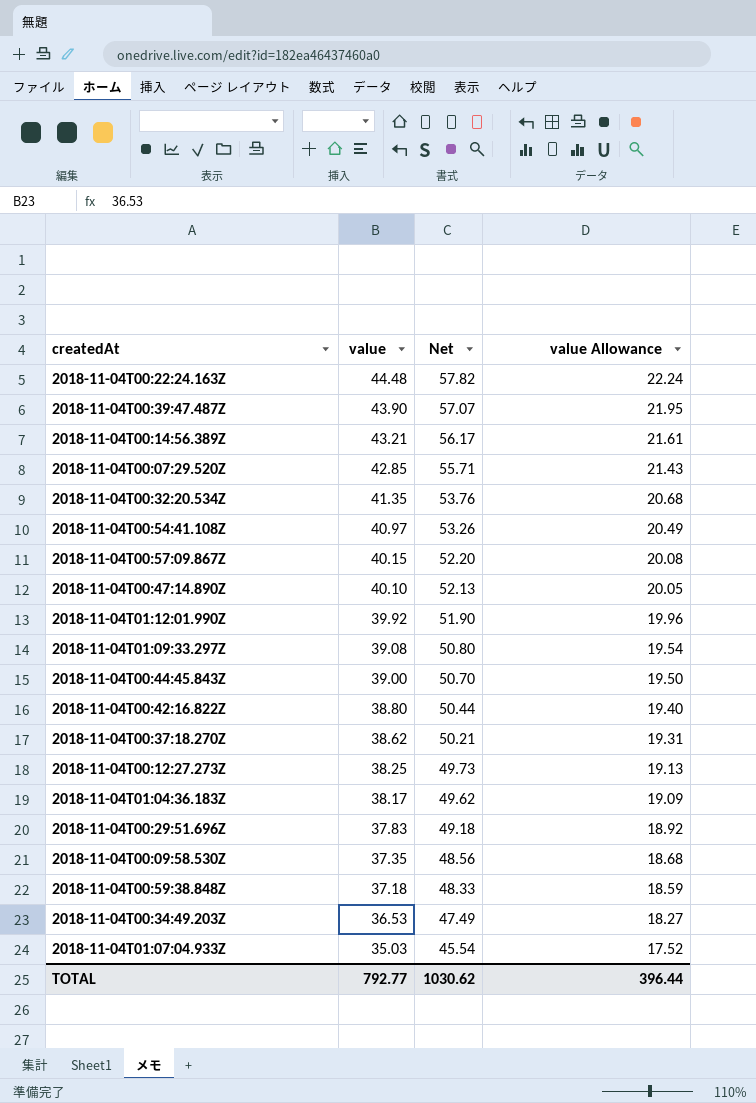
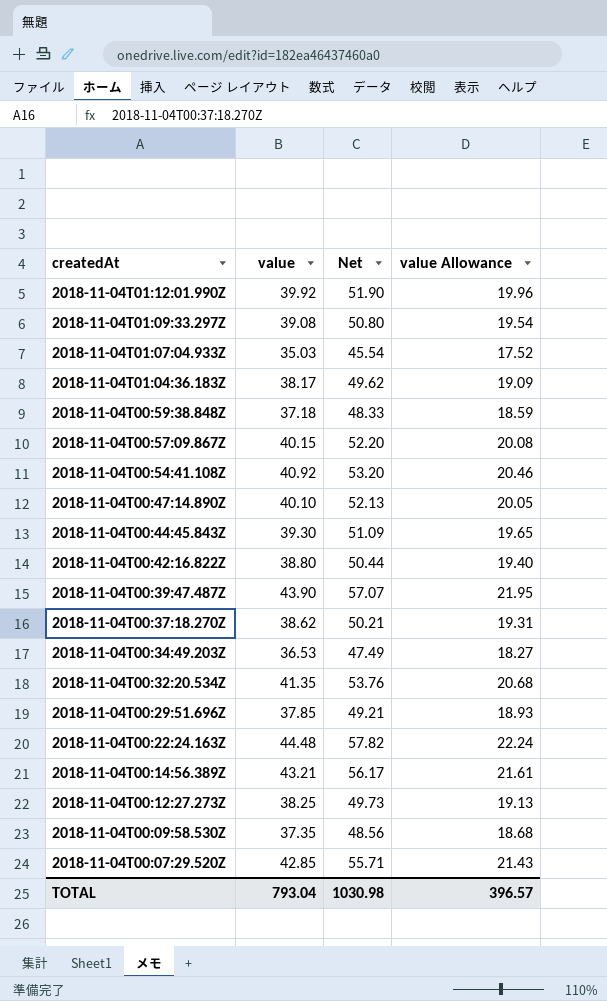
row order: value descending -> createdAt descending
2018-11-04T00:54:41.108Z | value: 40.97 -> 40.92
2018-11-04T00:54:41.108Z | Net: 53.26 -> 53.20
2018-11-04T00:54:41.108Z | value Allowance: 20.49 -> 20.46
2018-11-04T00:44:45.843Z | value: 39.00 -> 39.30
2018-11-04T00:44:45.843Z | Net: 50.70 -> 51.09
2018-11-04T00:44:45.843Z | value Allowance: 19.50 -> 19.65
2018-11-04T00:29:51.696Z | value: 37.83 -> 37.85
2018-11-04T00:29:51.696Z | Net: 49.18 -> 49.21
2018-11-04T00:29:51.696Z | value Allowance: 18.92 -> 18.93
TOTAL | value: 792.77 -> 793.04
TOTAL | Net: 1030.62 -> 1030.98
TOTAL | value Allowance: 396.44 -> 396.57

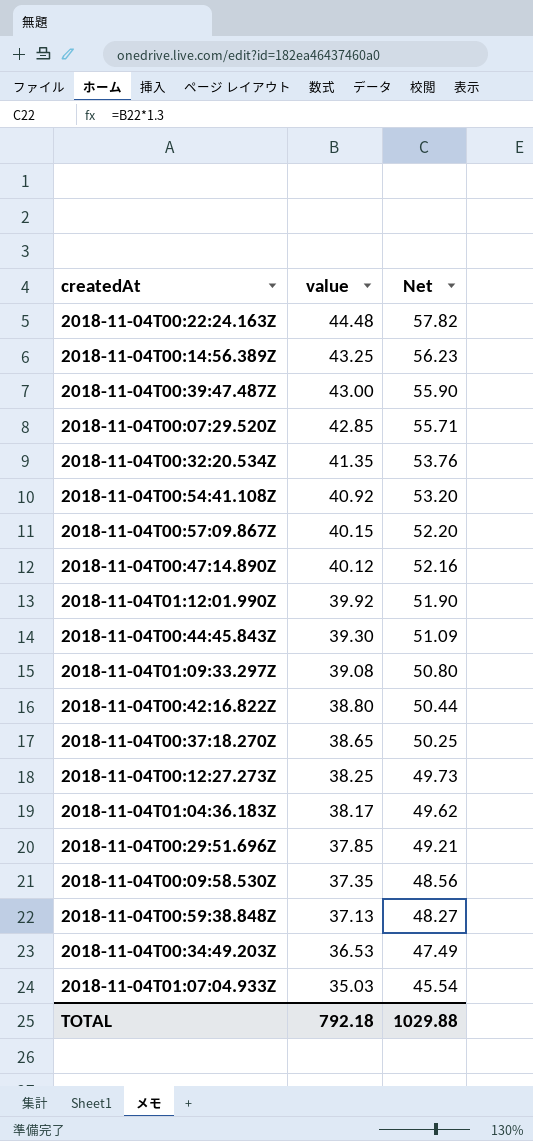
row order: createdAt descending -> value descending
column value Allowance | formula: [value] * 0.5 -> none
2018-11-04T00:14:56.389Z | value: 43.21 -> 43.25
2018-11-04T00:14:56.389Z | Net: 56.17 -> 56.23
2018-11-04T00:39:47.487Z | value: 43.90 -> 43.00
2018-11-04T00:39:47.487Z | Net: 57.07 -> 55.90
2018-11-04T00:47:14.890Z | value: 40.10 -> 40.12
2018-11-04T00:47:14.890Z | Net: 52.13 -> 52.16
2018-11-04T00:37:18.270Z | value: 38.62 -> 38.65
2018-11-04T00:37:18.270Z | Net: 50.21 -> 50.25
2018-11-04T00:59:38.848Z | value: 37.18 -> 37.13
2018-11-04T00:59:38.848Z | Net: 48.33 -> 48.27
TOTAL | value: 793.04 -> 792.18
TOTAL | Net: 1030.98 -> 1029.88

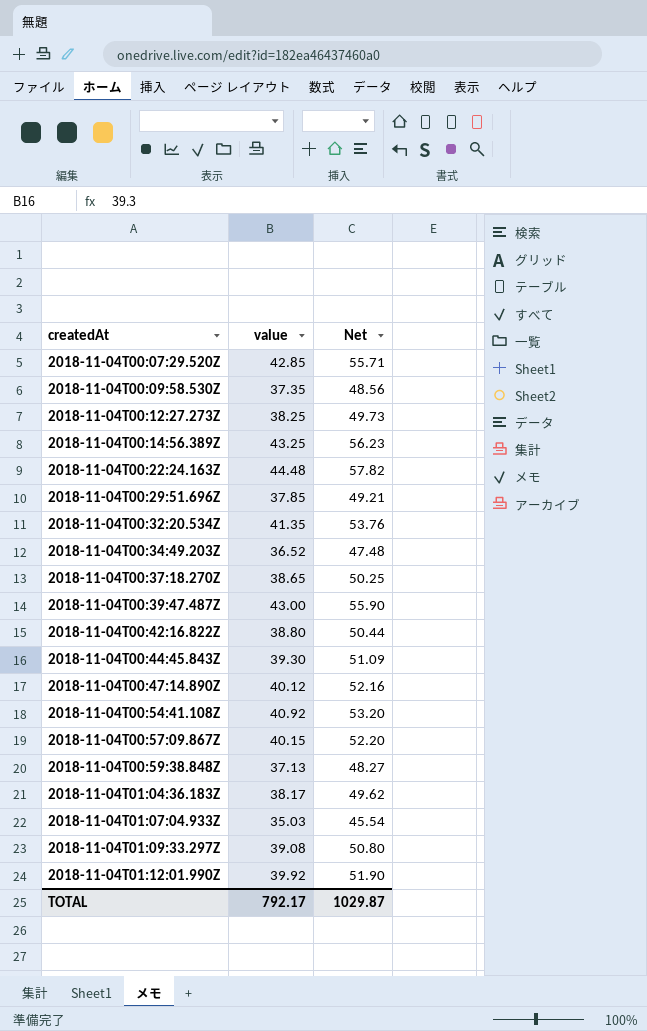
row order: value descending -> createdAt ascending
2018-11-04T00:34:49.203Z | value: 36.53 -> 36.52
2018-11-04T00:34:49.203Z | Net: 47.49 -> 47.48
TOTAL | value: 792.18 -> 792.17
TOTAL | Net: 1029.88 -> 1029.87

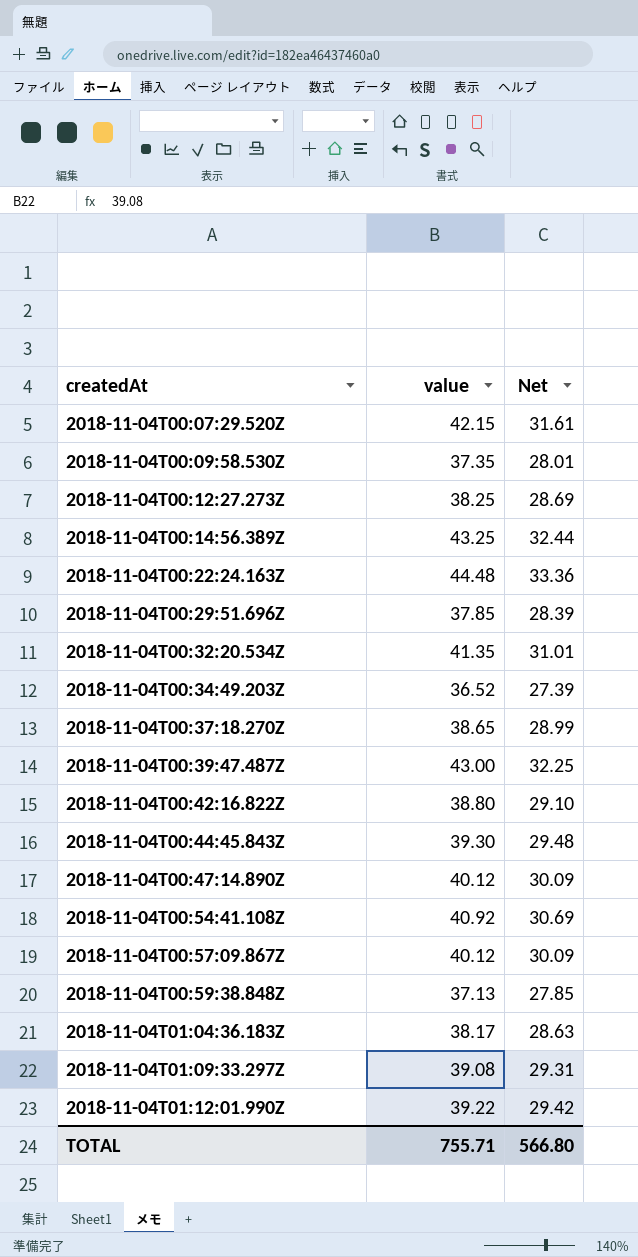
column Net | formula: [value] * 1.3 -> [value] * 0.75
row 2018-11-04T01:07:04.933Z: 35.03 | 45.54 -> none
2018-11-04T00:07:29.520Z | value: 42.85 -> 42.15
2018-11-04T00:57:09.867Z | value: 40.15 -> 40.12
2018-11-04T01:12:01.990Z | value: 39.92 -> 39.22
TOTAL | value: 792.17 -> 755.71
TOTAL | Net: 1029.87 -> 566.80

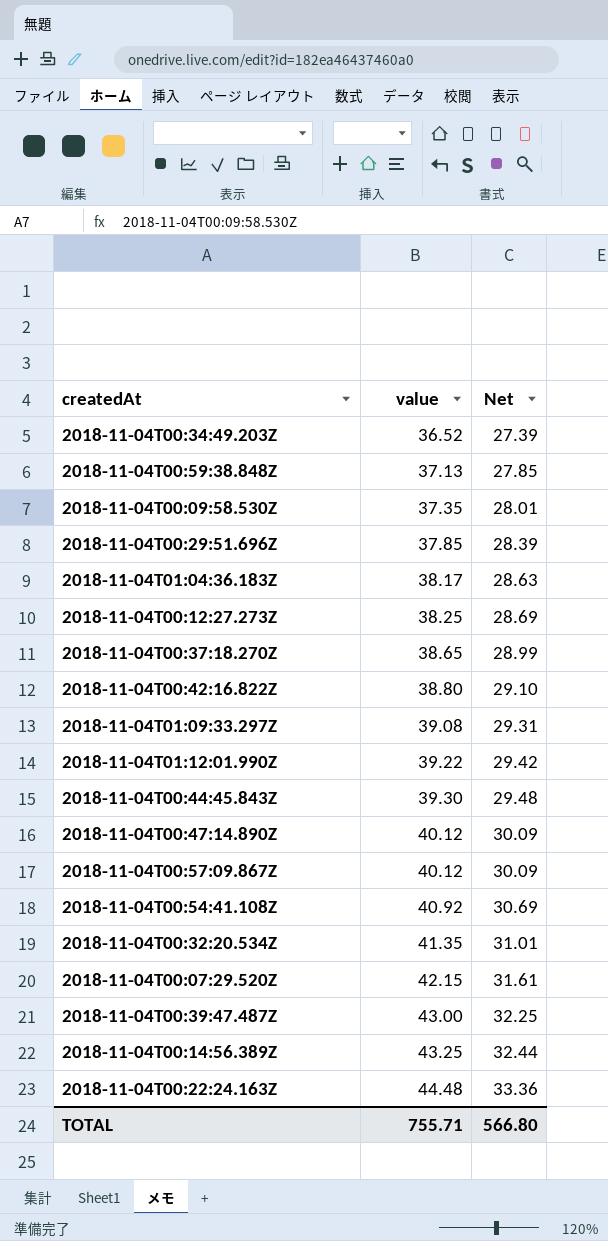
row order: createdAt ascending -> value ascending

